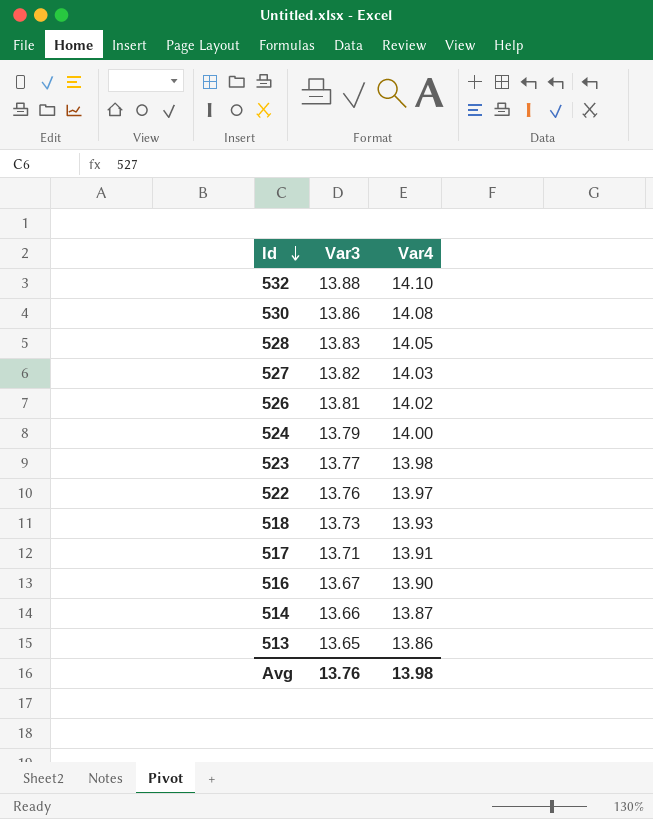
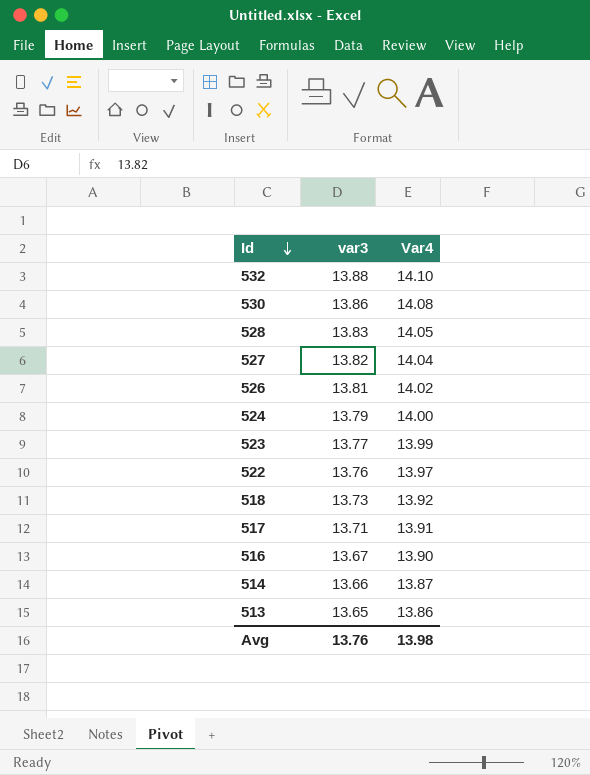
column name: Var3 -> var3
527 | Var4: 14.03 -> 14.04
523 | Var4: 13.98 -> 13.99
518 | Var4: 13.93 -> 13.92

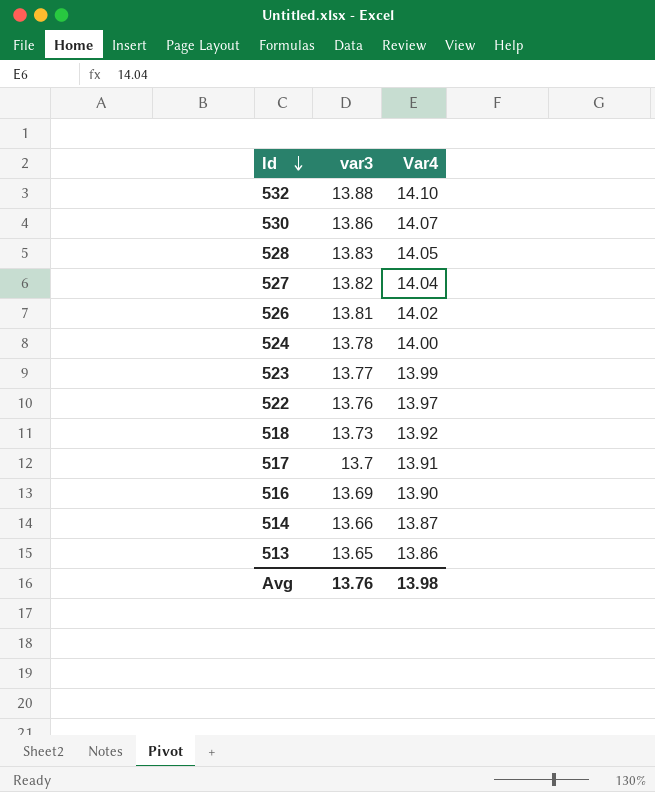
530 | Var4: 14.08 -> 14.07
524 | var3: 13.79 -> 13.78
517 | var3: 13.71 -> 13.7
516 | var3: 13.67 -> 13.69

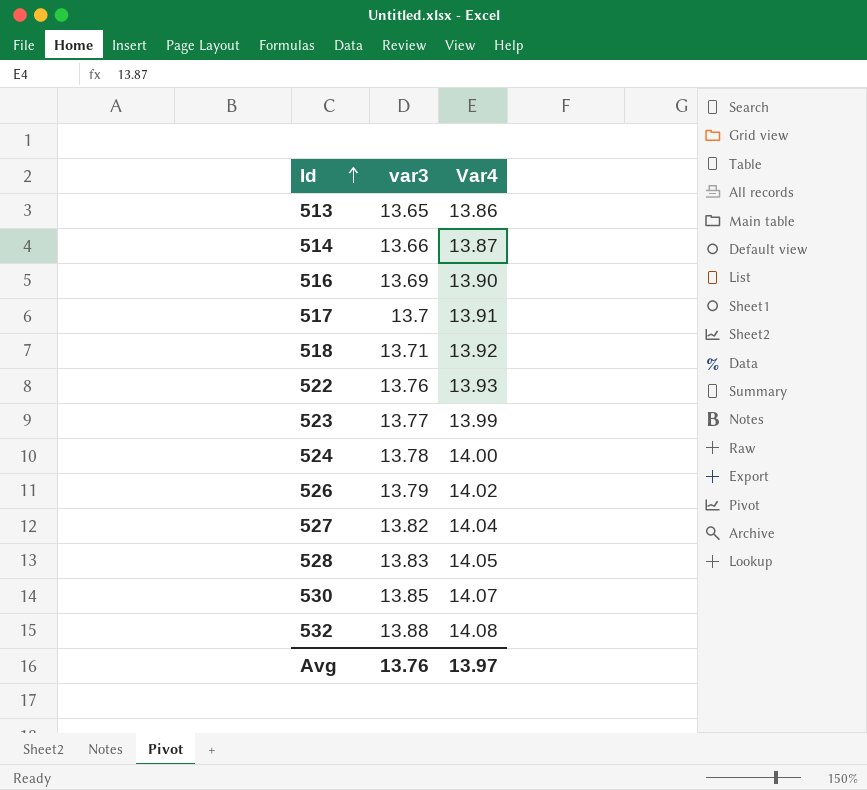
row order: Id descending -> Id ascending
518 | var3: 13.73 -> 13.71
522 | Var4: 13.97 -> 13.93
526 | var3: 13.81 -> 13.79
530 | var3: 13.86 -> 13.85
532 | Var4: 14.10 -> 14.08
Avg | Var4: 13.98 -> 13.97

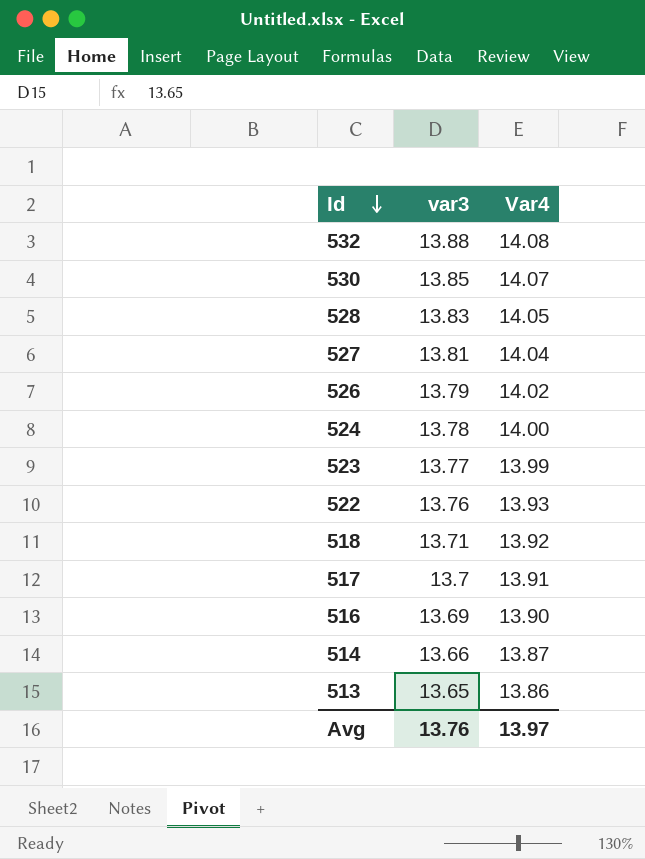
row order: Id ascending -> Id descending
527 | var3: 13.82 -> 13.81

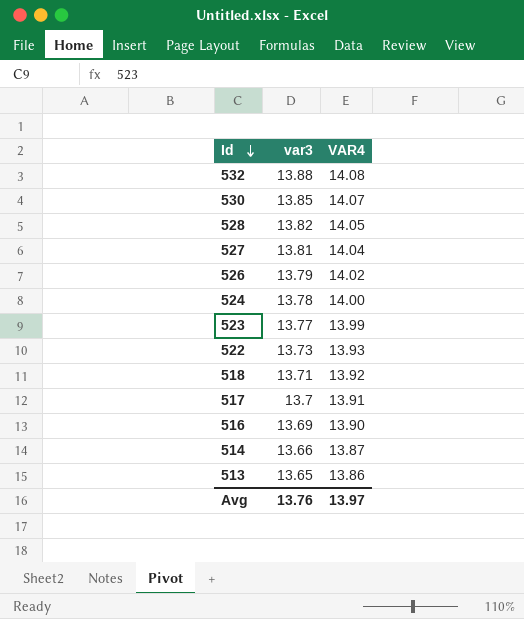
column name: Var4 -> VAR4
528 | var3: 13.83 -> 13.82
522 | var3: 13.76 -> 13.73

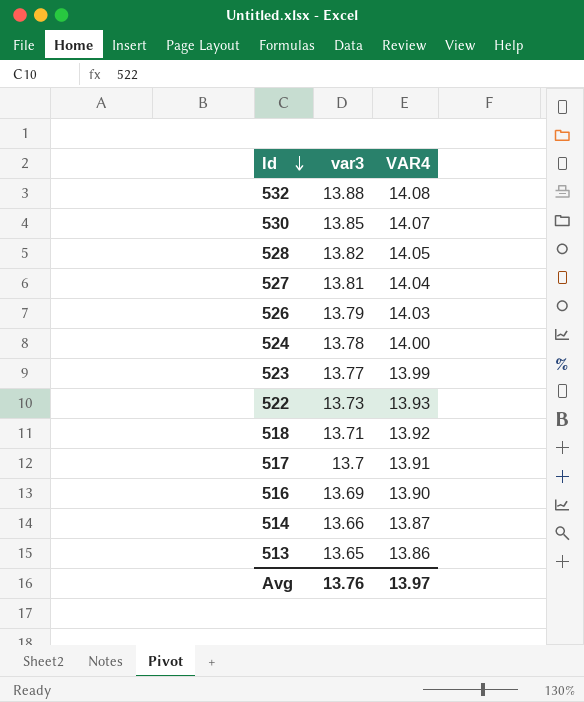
526 | VAR4: 14.02 -> 14.03

